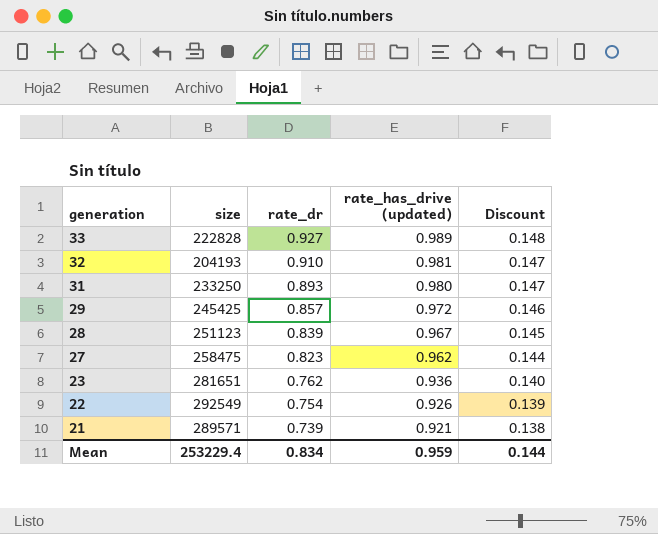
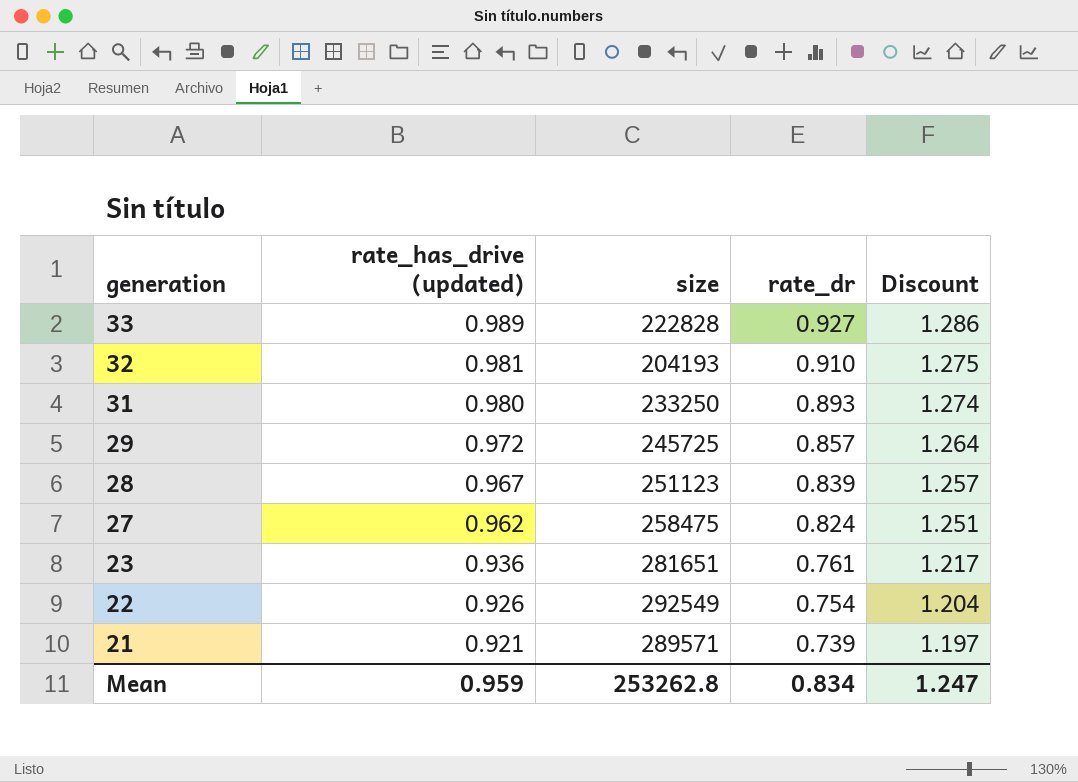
column rate_has_drive (updated) | position: 4 -> 2
column Discount | formula: [rate_has_drive (updated)] * 0.15 -> [rate_has_drive (updated)] * 1.3
29 | size: 245425 -> 245725
27 | rate_dr: 0.823 -> 0.824
23 | rate_dr: 0.762 -> 0.761
Mean | size: 253229.4 -> 253262.8
Mean | Discount: 0.144 -> 1.247

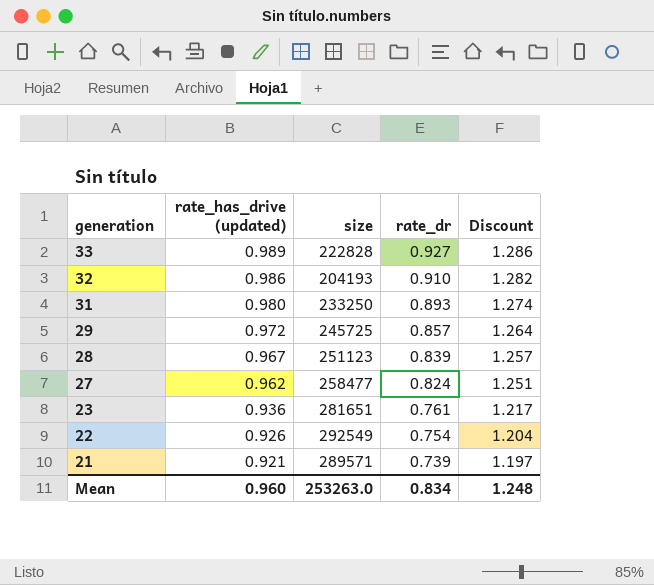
32 | rate_has_drive (updated): 0.981 -> 0.986
32 | Discount: 1.275 -> 1.282
27 | size: 258475 -> 258477
Mean | rate_has_drive (updated): 0.959 -> 0.960
Mean | size: 253262.8 -> 253263.0
Mean | Discount: 1.247 -> 1.248

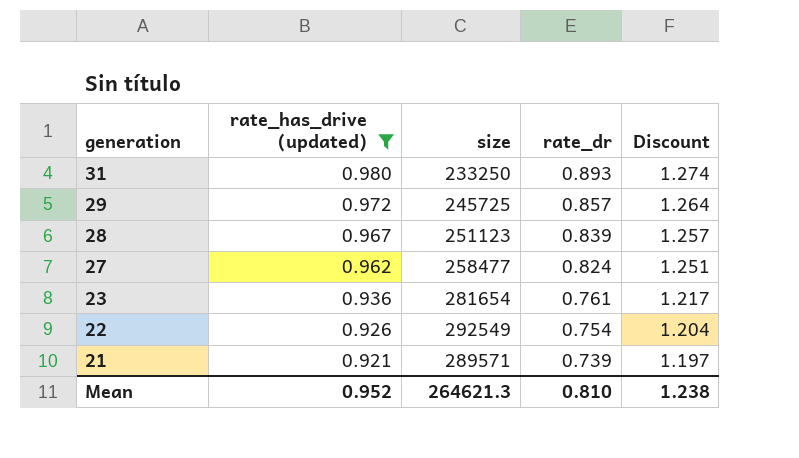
filter: none -> rate_has_drive (updated) <= 0.980
23 | size: 281651 -> 281654
Mean | rate_has_drive (updated): 0.960 -> 0.952
Mean | size: 253263.0 -> 264621.3
Mean | rate_dr: 0.834 -> 0.810
Mean | Discount: 1.248 -> 1.238

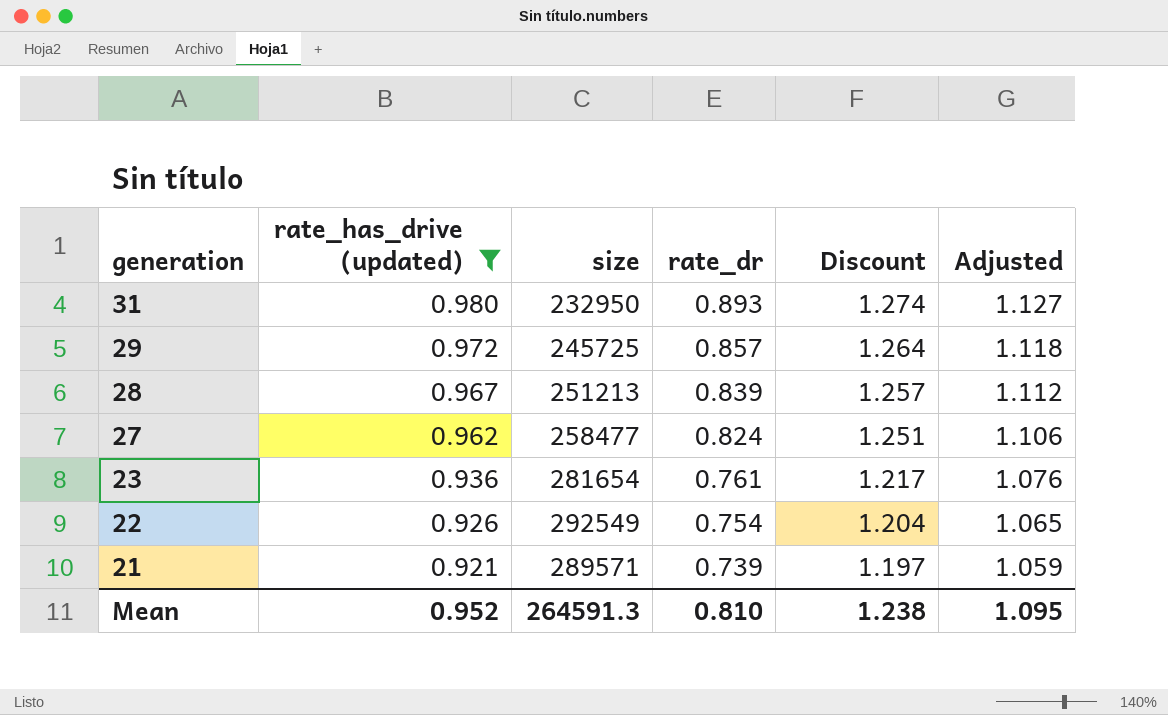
column Adjusted | formula: none -> [rate_has_drive (updated)] * 1.15
31 | size: 233250 -> 232950
28 | size: 251123 -> 251213
Mean | size: 264621.3 -> 264591.3

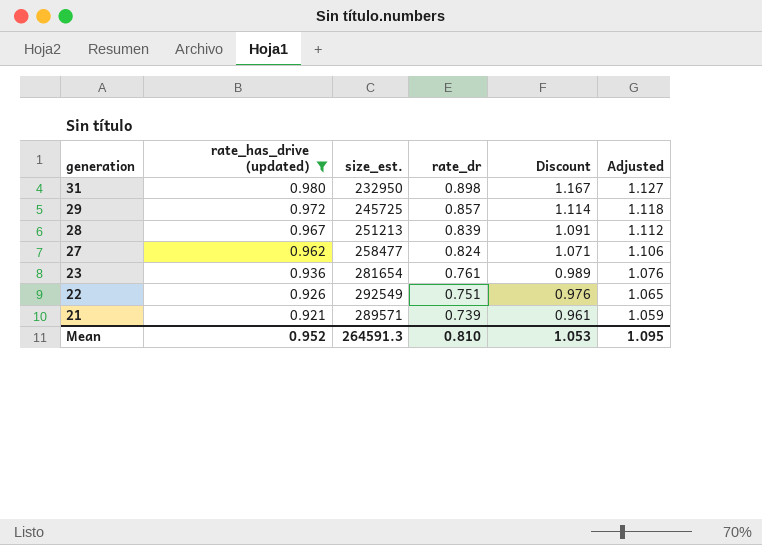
column name: size -> size_est.
column Discount | formula: [rate_has_drive (updated)] * 1.3 -> [rate_dr] * 1.3
31 | rate_dr: 0.893 -> 0.898
22 | rate_dr: 0.754 -> 0.751
Mean | Discount: 1.238 -> 1.053

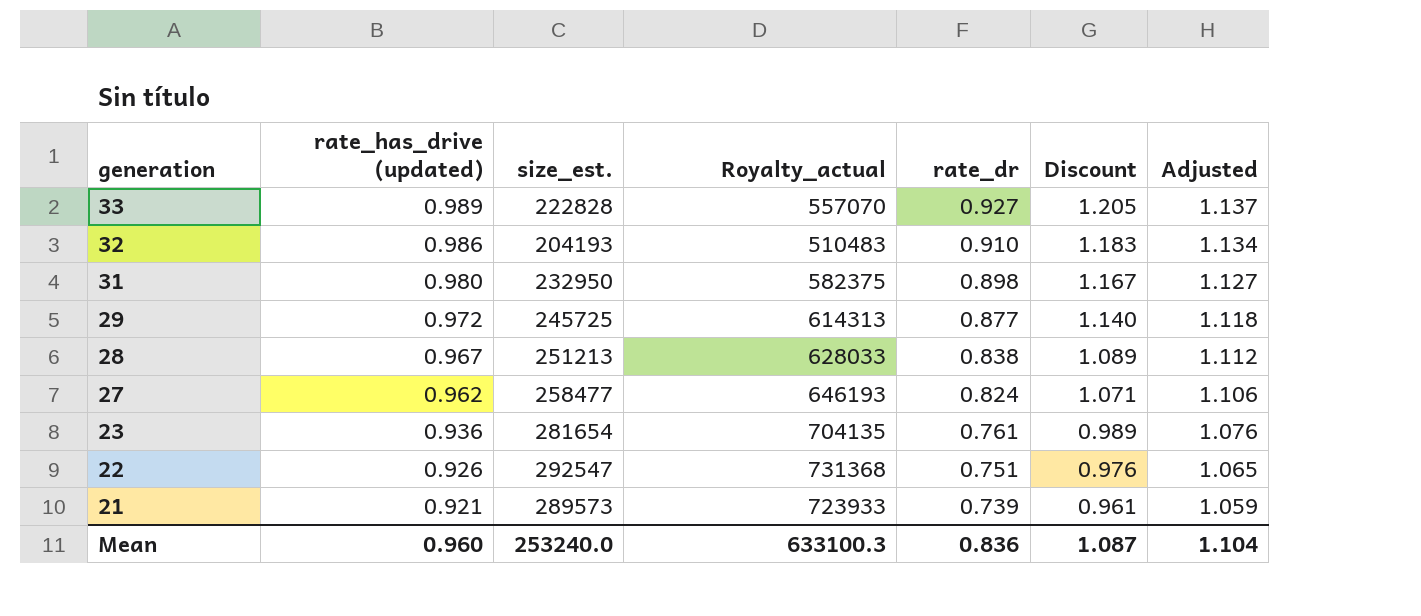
filter: rate_has_drive (updated) <= 0.980 -> none
column Royalty_actual | formula: none -> [size_est.] * 2.5
29 | rate_dr: 0.857 -> 0.877
29 | Discount: 1.114 -> 1.140
28 | rate_dr: 0.839 -> 0.838
28 | Discount: 1.091 -> 1.089
22 | size_est.: 292549 -> 292547
21 | size_est.: 289571 -> 289573
Mean | rate_has_drive (updated): 0.952 -> 0.960
Mean | size_est.: 264591.3 -> 253240.0
Mean | rate_dr: 0.810 -> 0.836
Mean | Discount: 1.053 -> 1.087
Mean | Adjusted: 1.095 -> 1.104

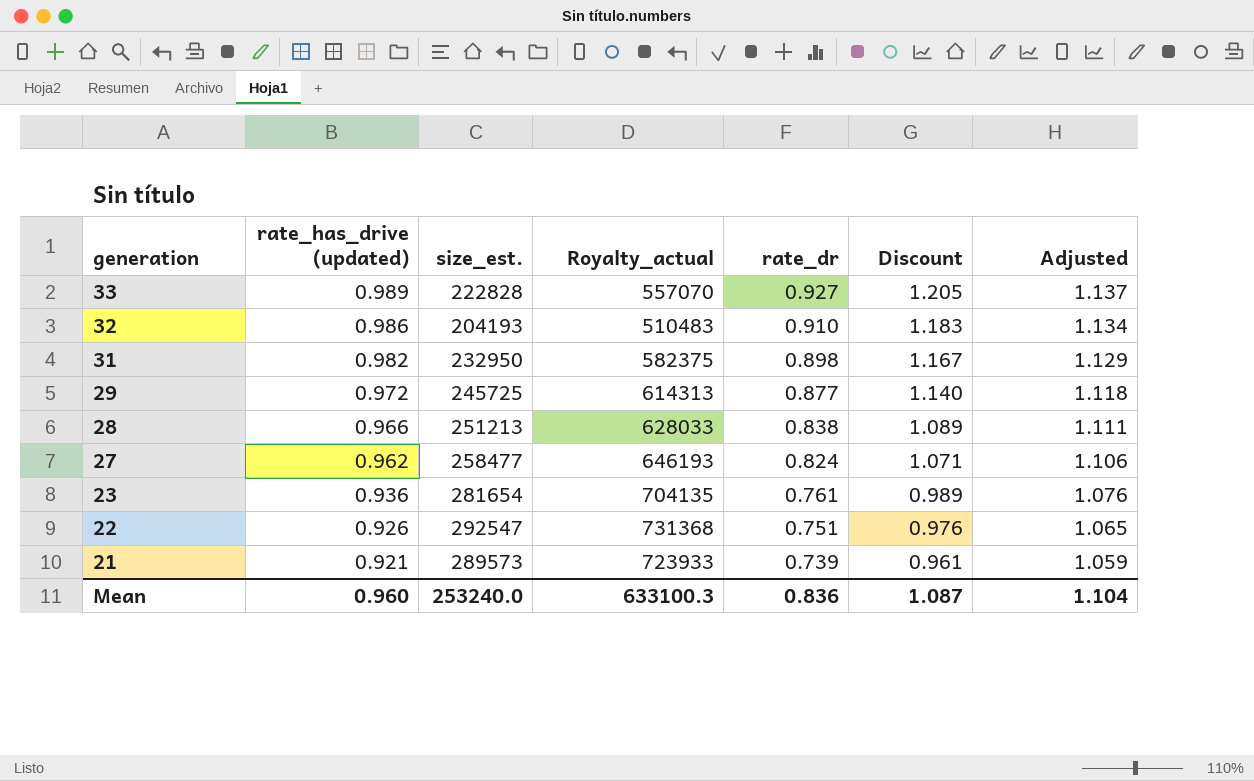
31 | rate_has_drive (updated): 0.980 -> 0.982
31 | Adjusted: 1.127 -> 1.129
28 | rate_has_drive (updated): 0.967 -> 0.966
28 | Adjusted: 1.112 -> 1.111

